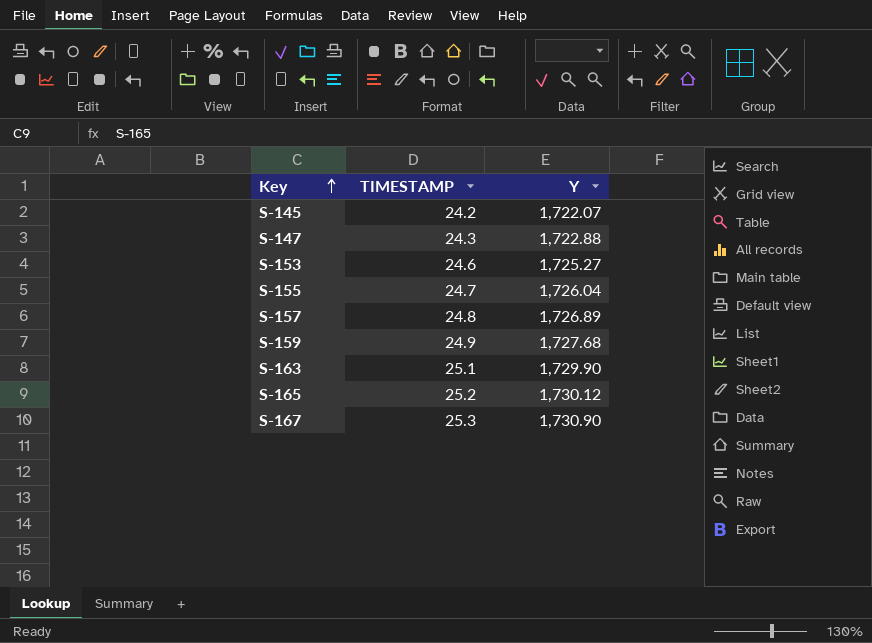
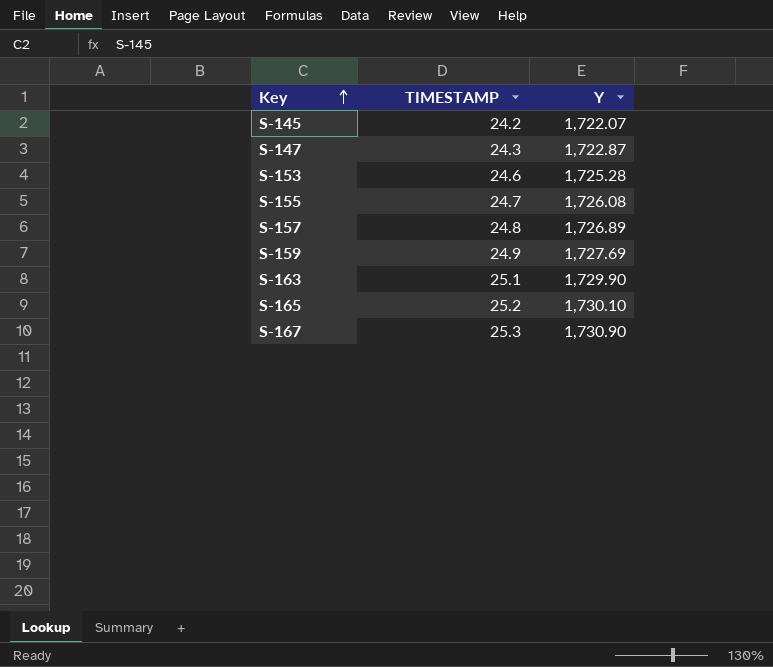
S-147 | Y: 1,722.88 -> 1,722.87
S-153 | Y: 1,725.27 -> 1,725.28
S-155 | Y: 1,726.04 -> 1,726.08
S-159 | Y: 1,727.68 -> 1,727.69
S-165 | Y: 1,730.12 -> 1,730.10

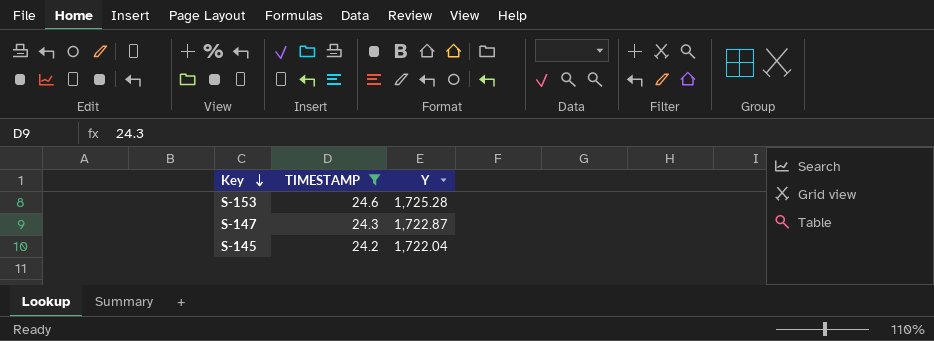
filter: none -> TIMESTAMP <= 24.6
row order: Key ascending -> Key descending
S-145 | Y: 1,722.07 -> 1,722.04

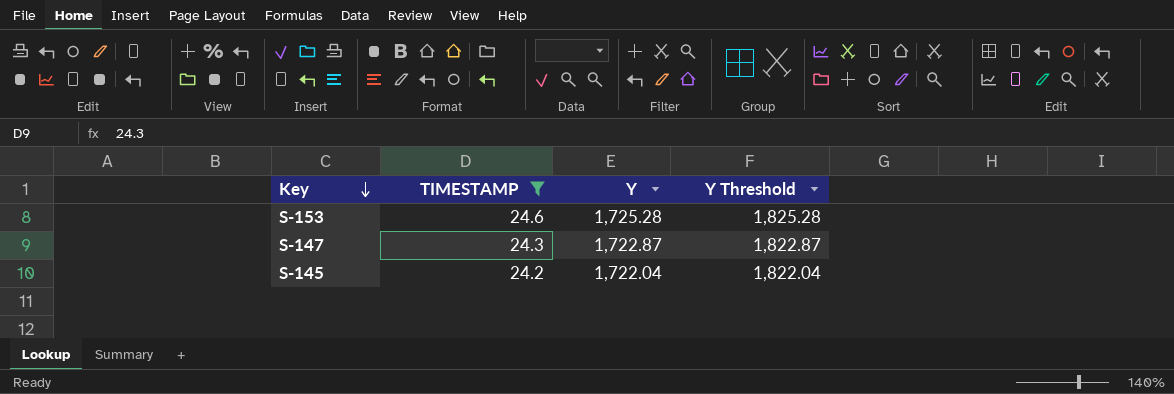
column Y Threshold | formula: none -> [Y] + 100

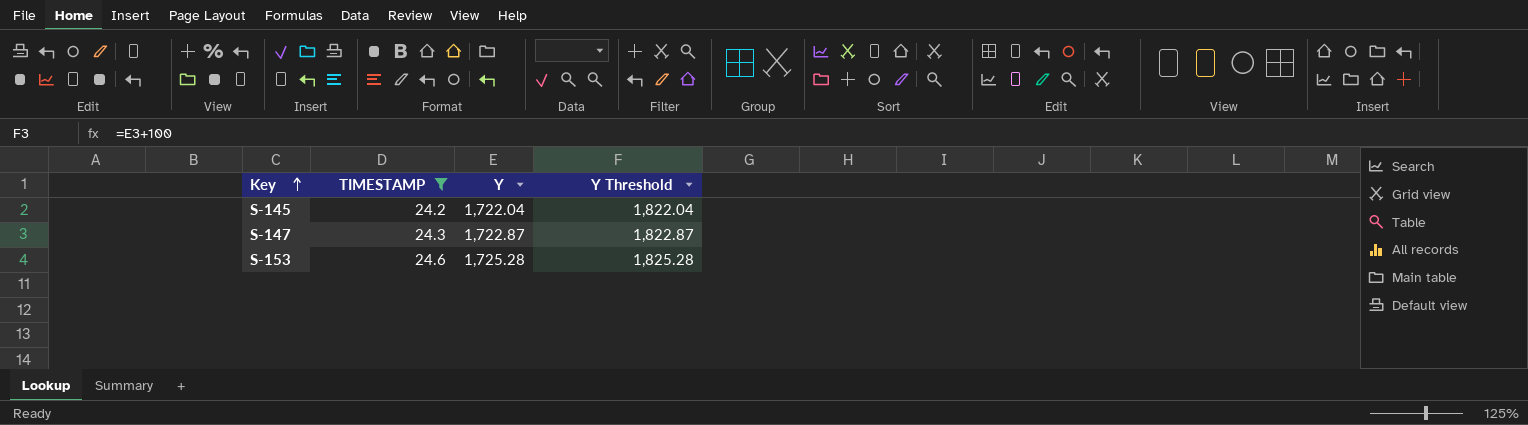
row order: Key descending -> Key ascending

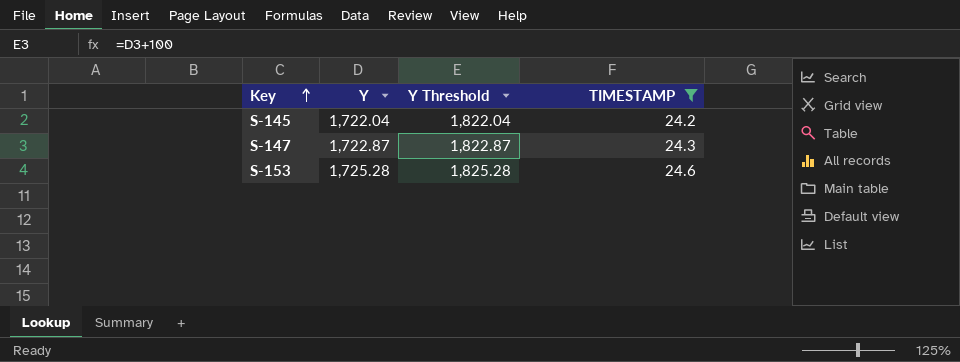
column TIMESTAMP | position: 2 -> 4

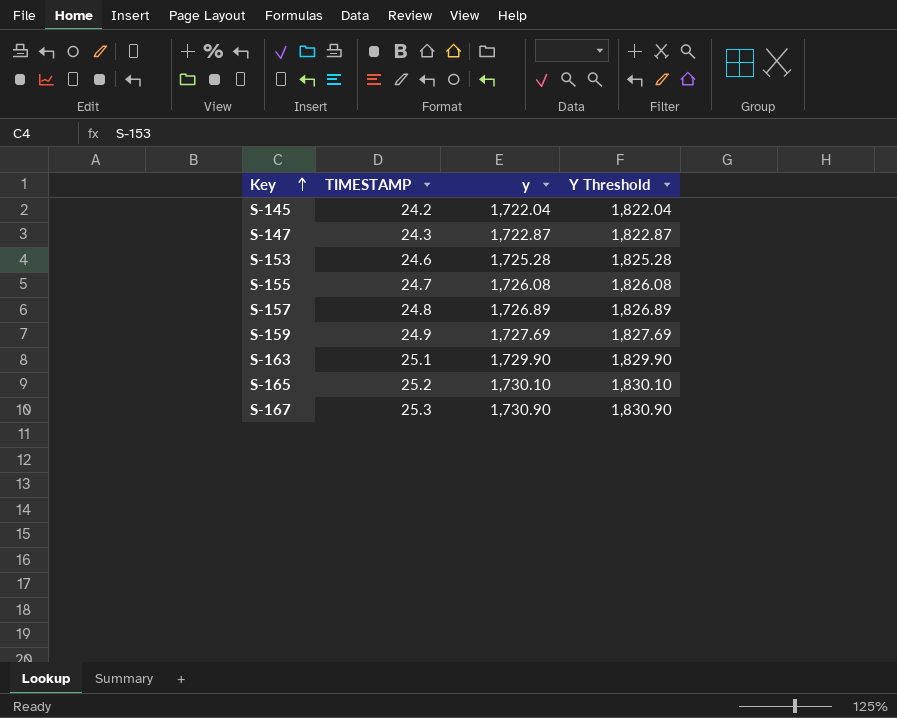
filter: TIMESTAMP <= 24.6 -> none
column TIMESTAMP | position: 4 -> 2
column name: Y -> y

